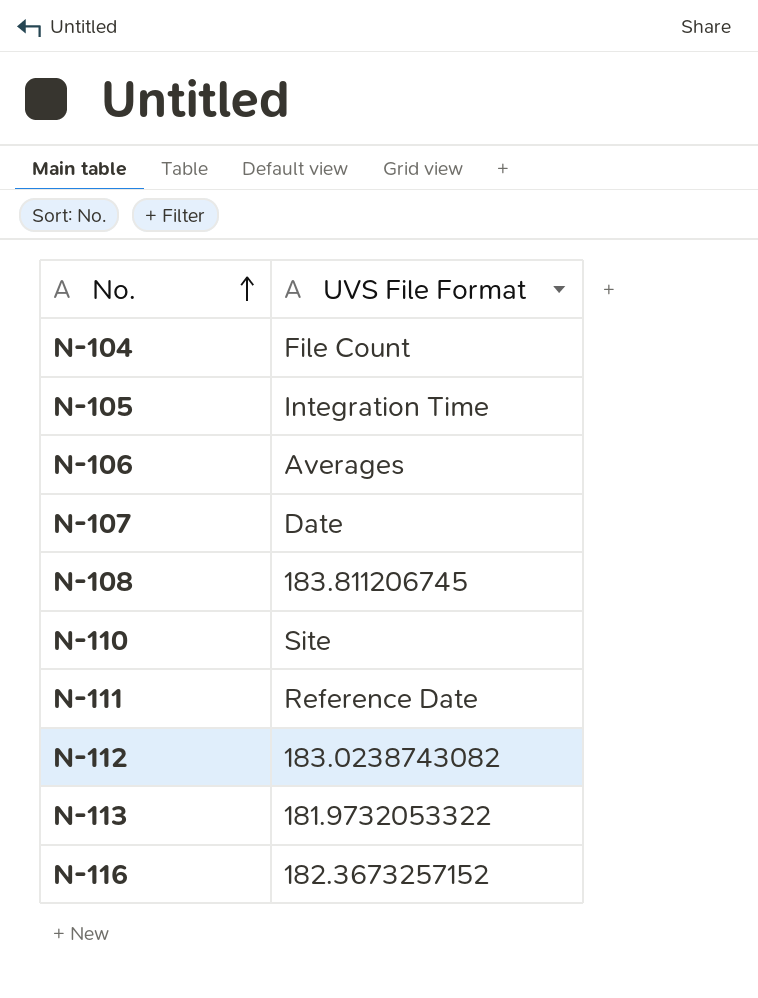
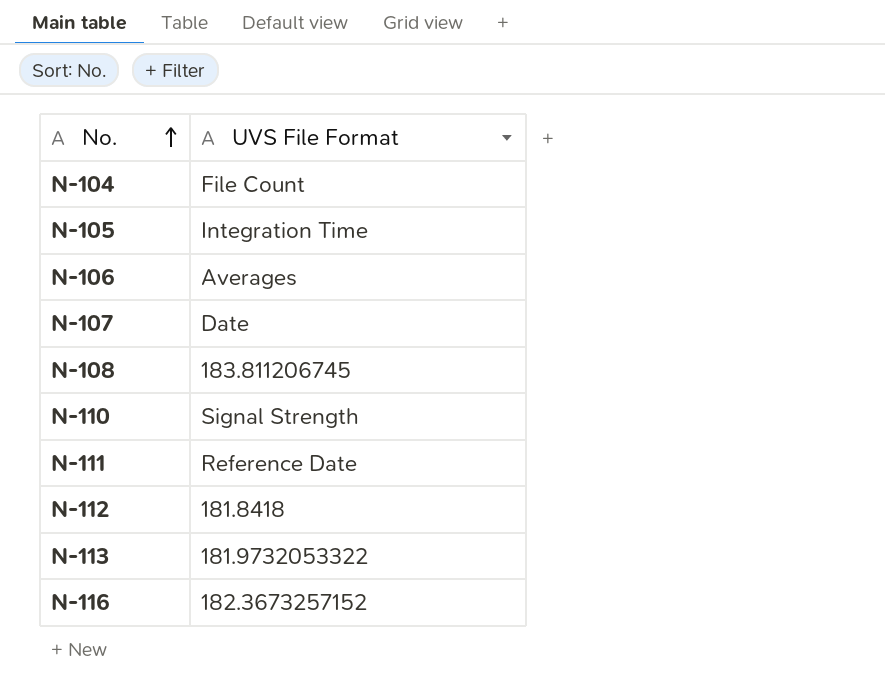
N-110 | UVS File Format: Site -> Signal Strength
N-112 | UVS File Format: 183.0238743082 -> 181.8418

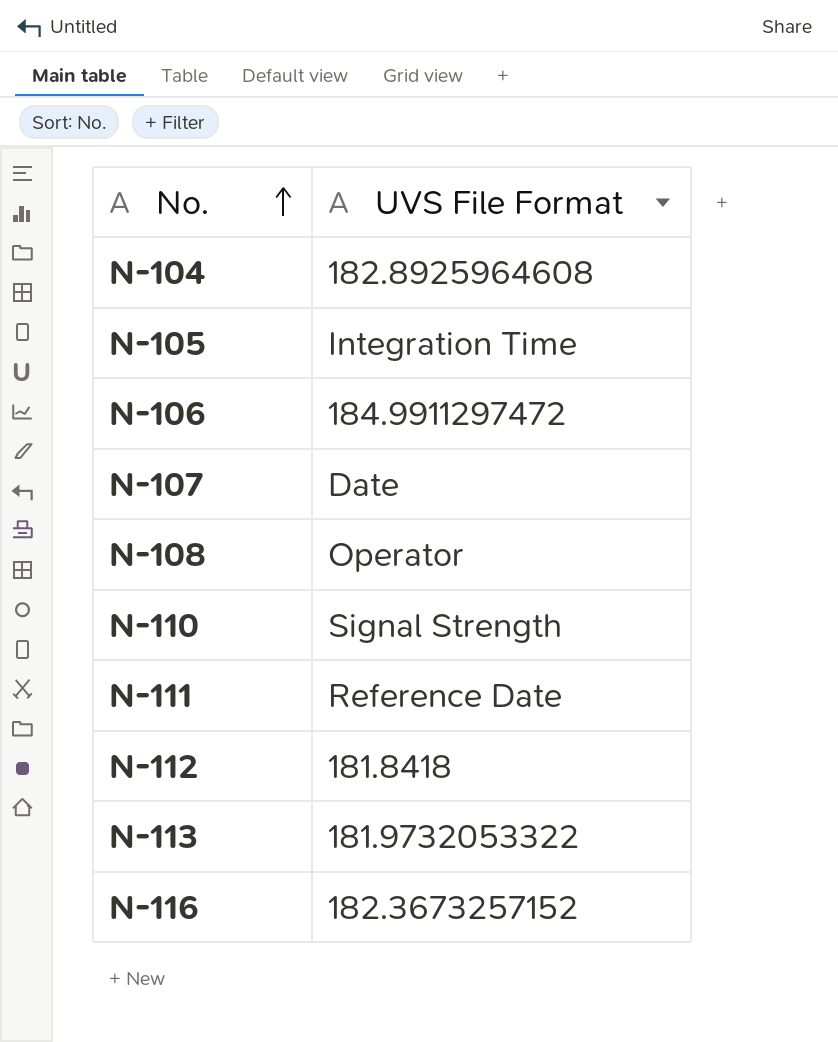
N-104 | UVS File Format: File Count -> 182.8925964608
N-106 | UVS File Format: Averages -> 184.9911297472
N-108 | UVS File Format: 183.811206745 -> Operator

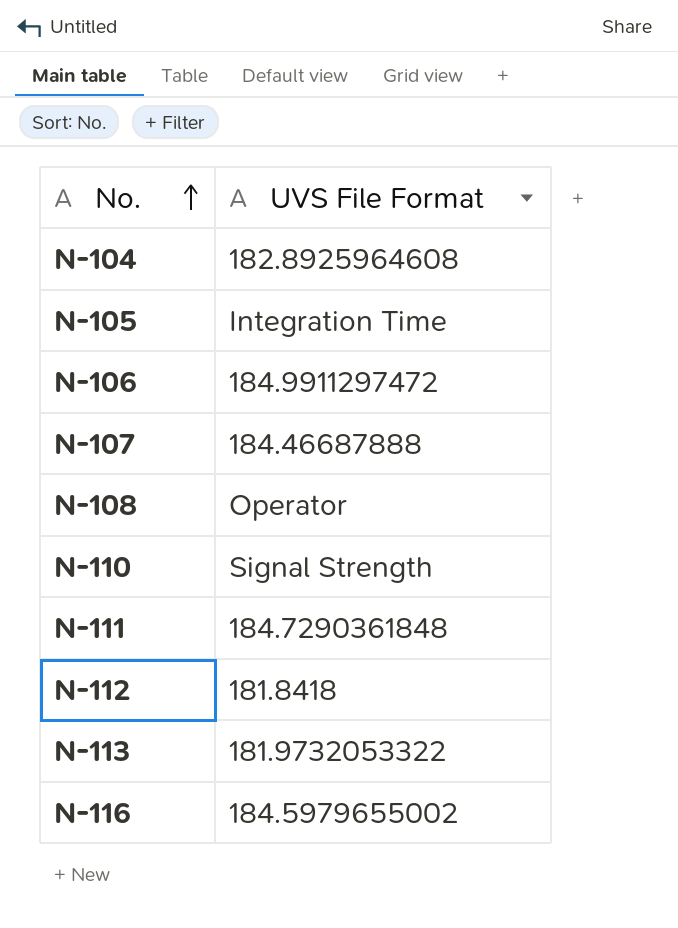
N-107 | UVS File Format: Date -> 184.46687888
N-111 | UVS File Format: Reference Date -> 184.7290361848
N-116 | UVS File Format: 182.3673257152 -> 184.5979655002

